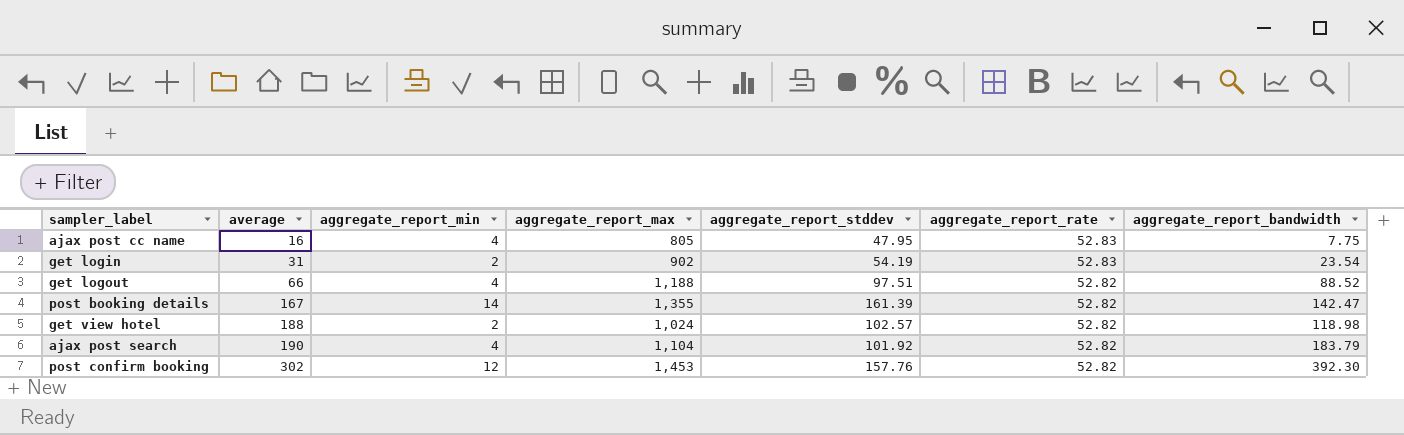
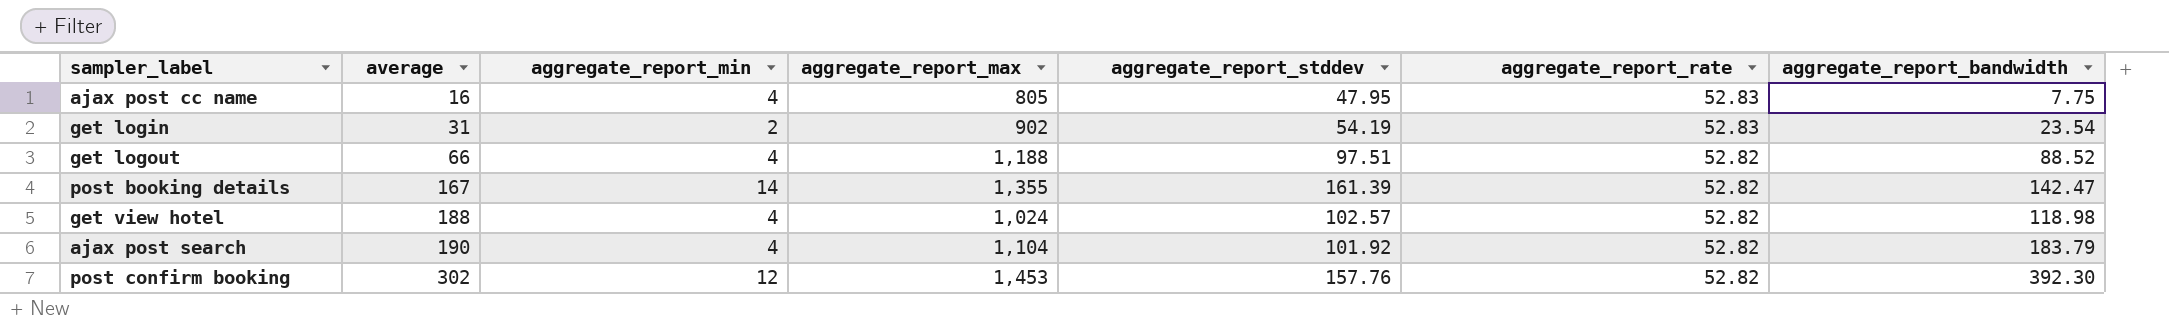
get view hotel | aggregate_report_min: 2 -> 4

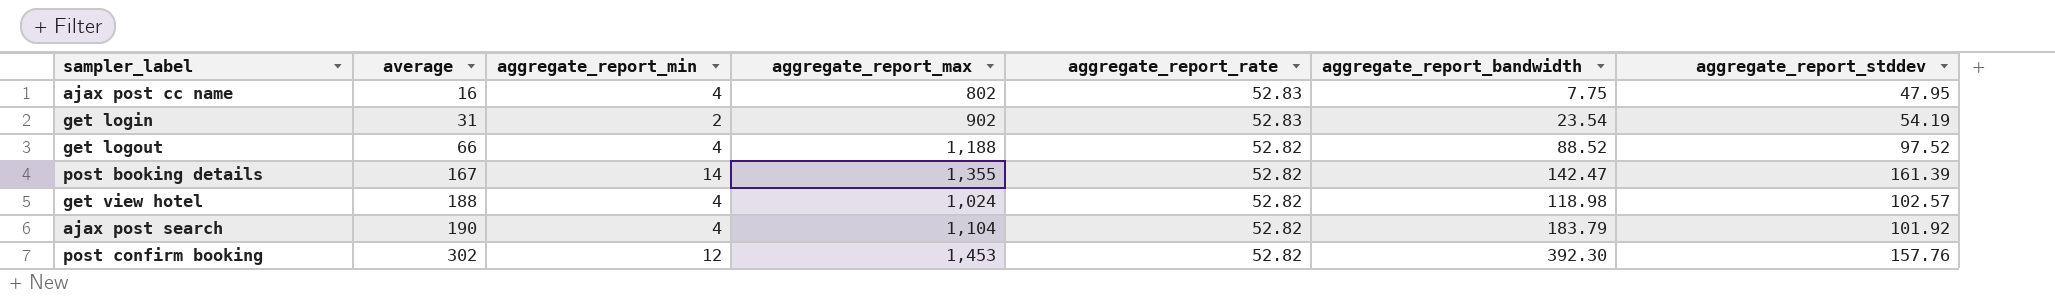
column aggregate_report_stddev | position: 5 -> 7
ajax post cc name | aggregate_report_max: 805 -> 802
get logout | aggregate_report_stddev: 97.51 -> 97.52

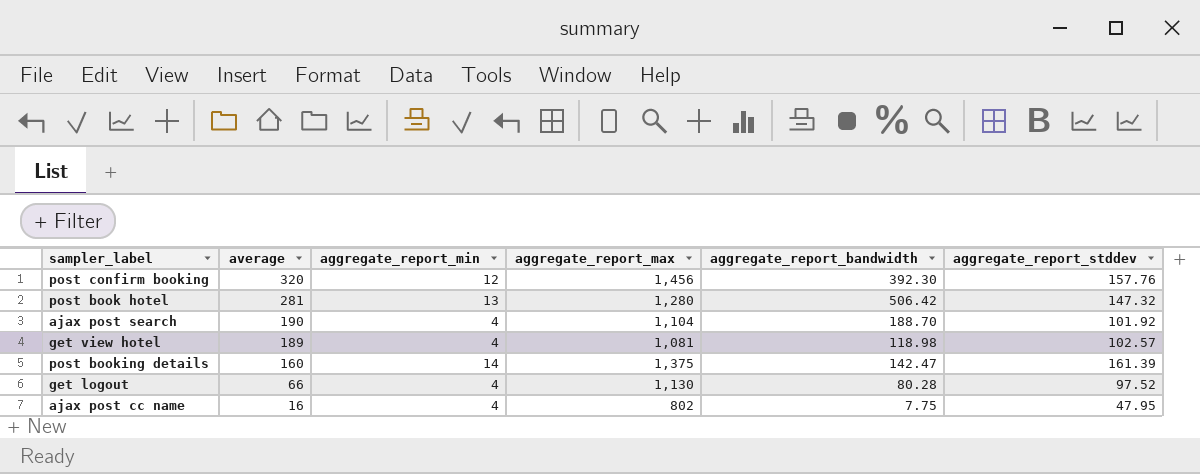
row order: average ascending -> average descending
column aggregate_report_rate | position: 5 -> none
row get login: 31 | 2 | 902 | 52.83 | 23.54 | 54.19 -> none
post confirm booking | average: 302 -> 320
post confirm booking | aggregate_report_max: 1,453 -> 1,456
row post book hotel: none -> 281 | 13 | 1,280 | 506.42 | 147.32
ajax post search | aggregate_report_bandwidth: 183.79 -> 188.70
get view hotel | average: 188 -> 189
get view hotel | aggregate_report_max: 1,024 -> 1,081
post booking details | average: 167 -> 160
post booking details | aggregate_report_max: 1,355 -> 1,375
get logout | aggregate_report_max: 1,188 -> 1,130
get logout | aggregate_report_bandwidth: 88.52 -> 80.28

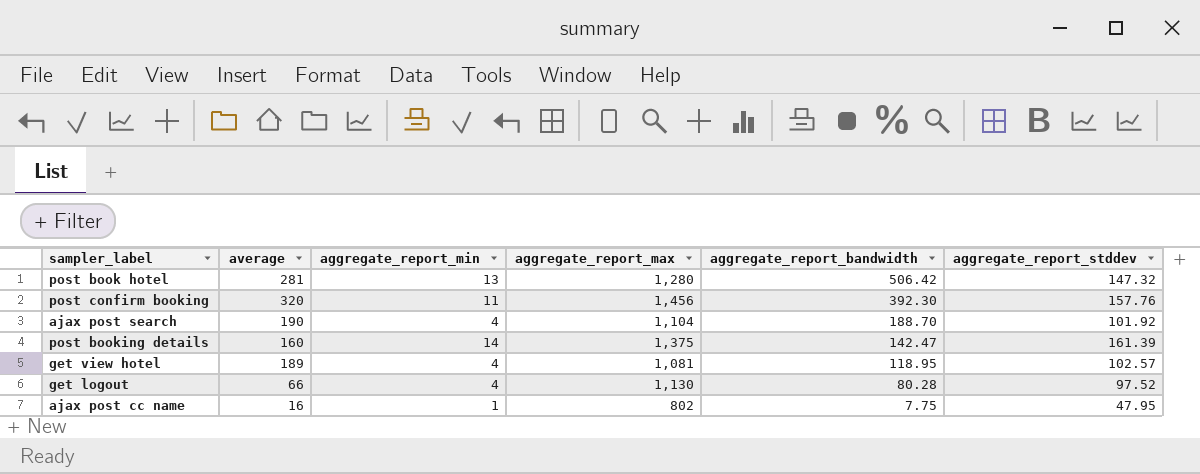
row order: average descending -> aggregate_report_bandwidth descending
post confirm booking | aggregate_report_min: 12 -> 11
get view hotel | aggregate_report_bandwidth: 118.98 -> 118.95
ajax post cc name | aggregate_report_min: 4 -> 1

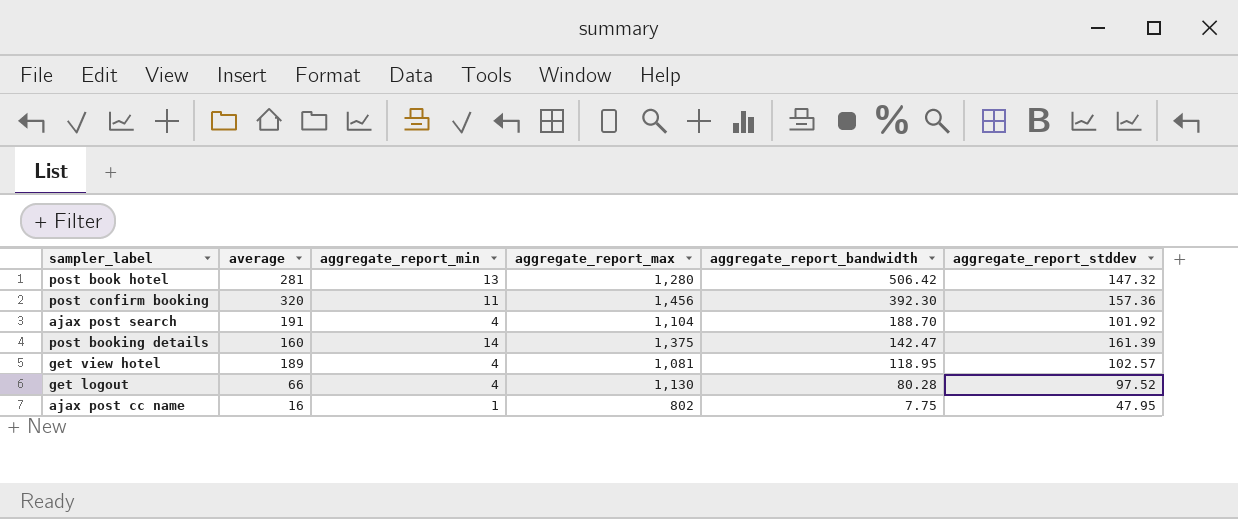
post confirm booking | aggregate_report_stddev: 157.76 -> 157.36
ajax post search | average: 190 -> 191

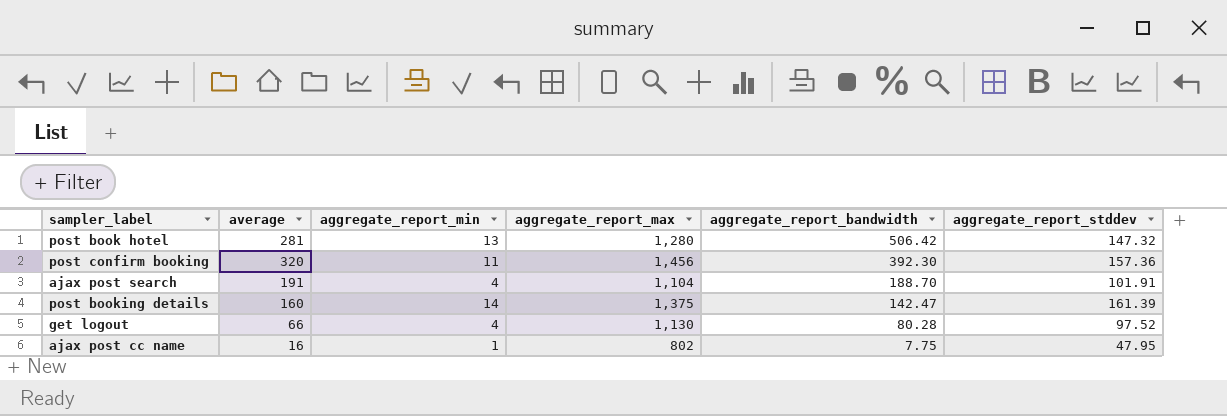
row get view hotel: 189 | 4 | 1,081 | 118.95 | 102.57 -> none
ajax post search | aggregate_report_stddev: 101.92 -> 101.91

